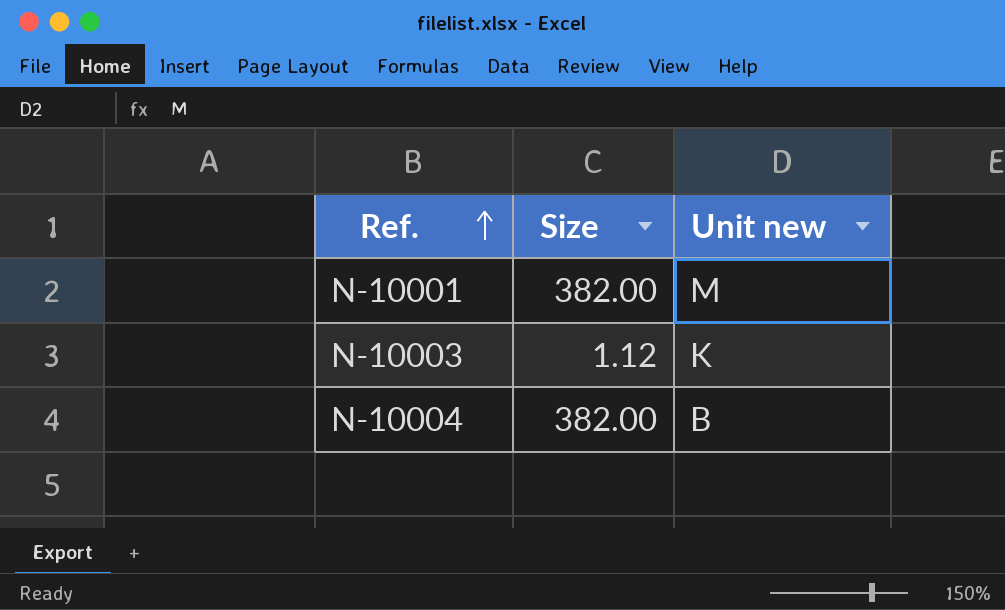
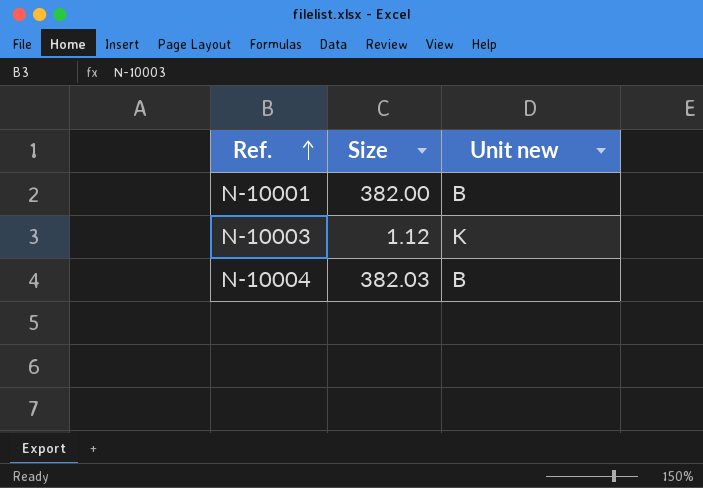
N-10001 | Unit new: M -> B
N-10004 | Size: 382.00 -> 382.03

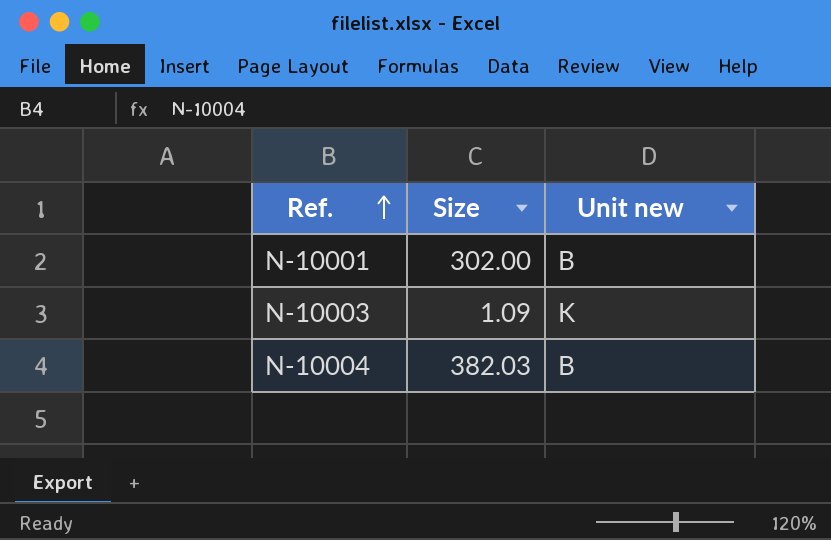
N-10001 | Size: 382.00 -> 302.00
N-10003 | Size: 1.12 -> 1.09

